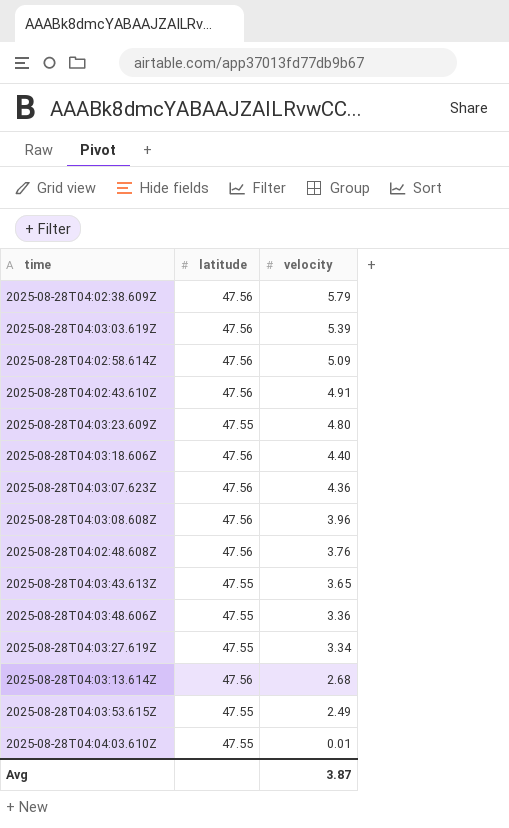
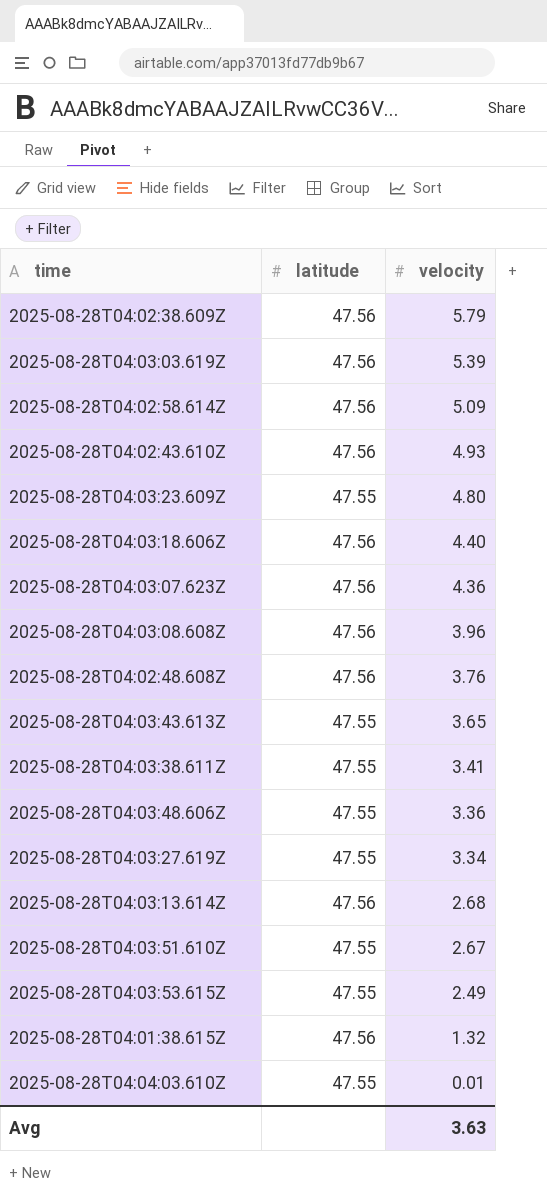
2025-08-28T04:02:43.610Z | velocity: 4.91 -> 4.93
row 2025-08-28T04:03:38.611Z: none -> 47.55 | 3.41
row 2025-08-28T04:03:51.610Z: none -> 47.55 | 2.67
row 2025-08-28T04:01:38.615Z: none -> 47.56 | 1.32
Avg | velocity: 3.87 -> 3.63

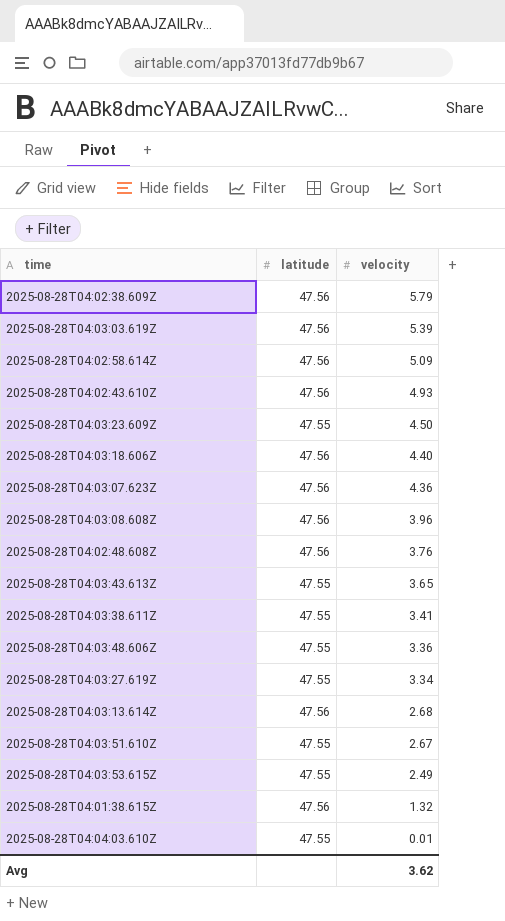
2025-08-28T04:03:23.609Z | velocity: 4.80 -> 4.50
Avg | velocity: 3.63 -> 3.62

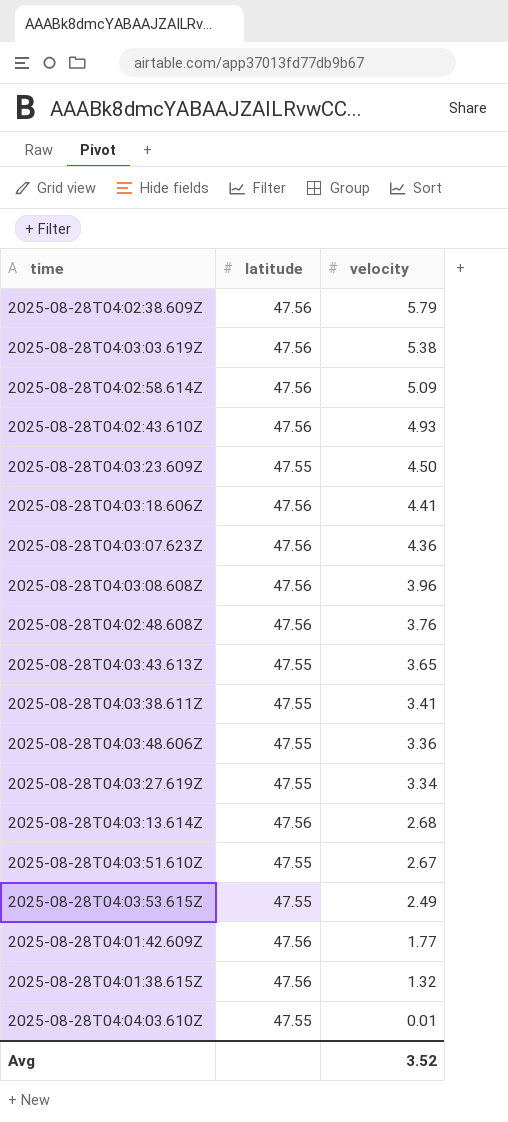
2025-08-28T04:03:03.619Z | velocity: 5.39 -> 5.38
2025-08-28T04:03:18.606Z | velocity: 4.40 -> 4.41
row 2025-08-28T04:01:42.609Z: none -> 47.56 | 1.77
Avg | velocity: 3.62 -> 3.52

